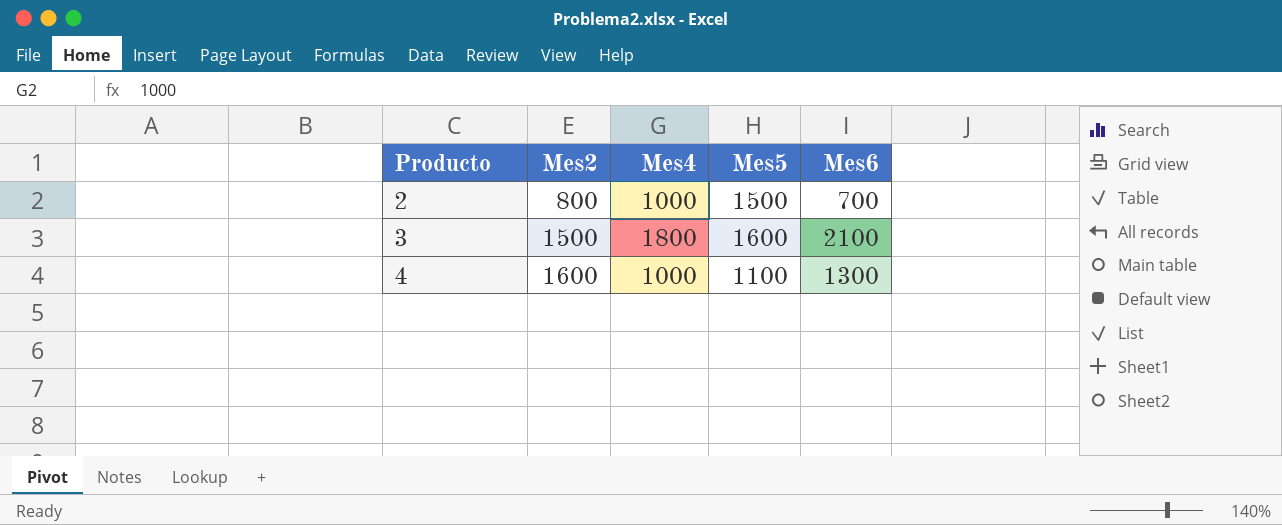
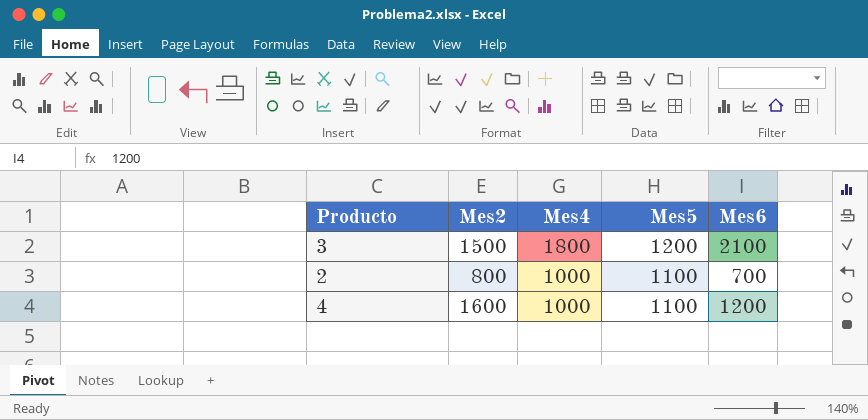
row order: Producto ascending -> Mes4 descending
3 | Mes5: 1600 -> 1200
2 | Mes5: 1500 -> 1100
4 | Mes6: 1300 -> 1200

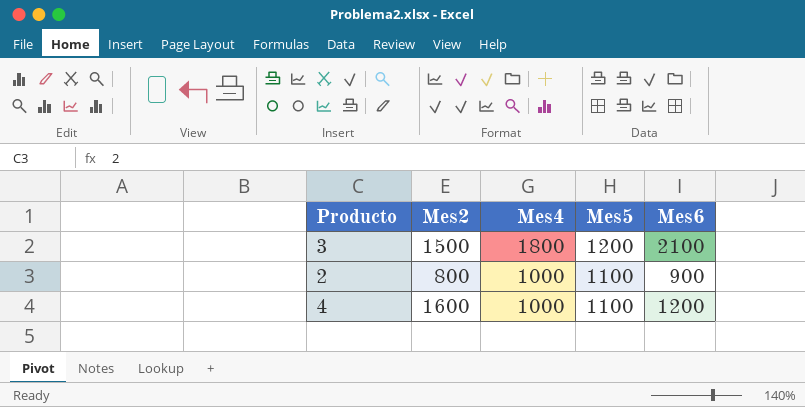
2 | Mes6: 700 -> 900

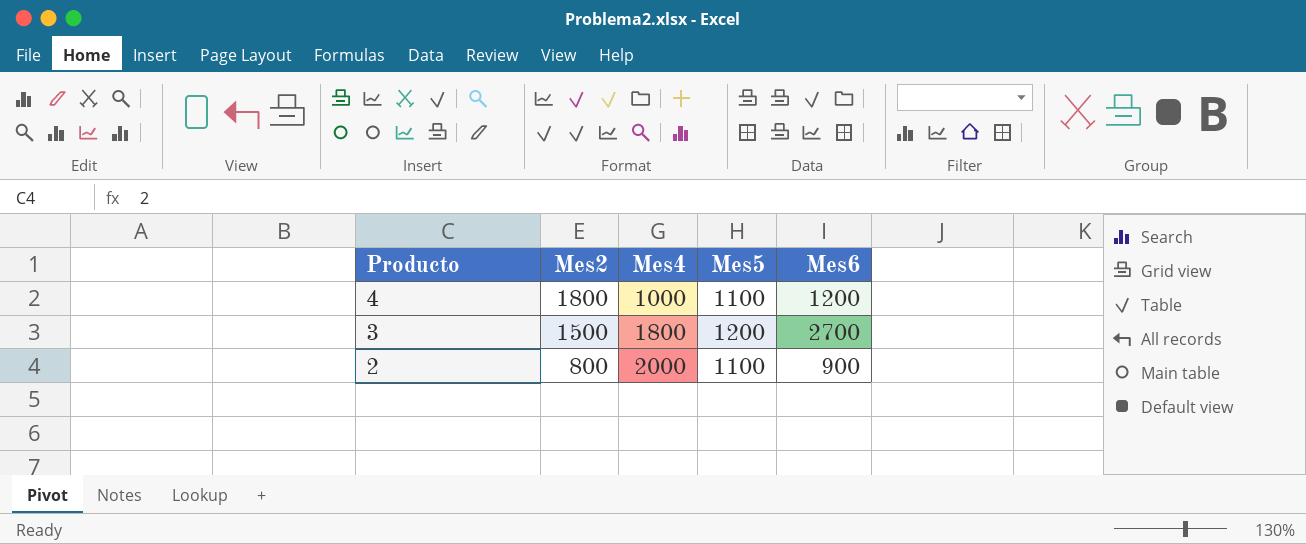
row order: Mes4 descending -> Producto descending
4 | Mes2: 1600 -> 1800
3 | Mes6: 2100 -> 2700
2 | Mes4: 1000 -> 2000

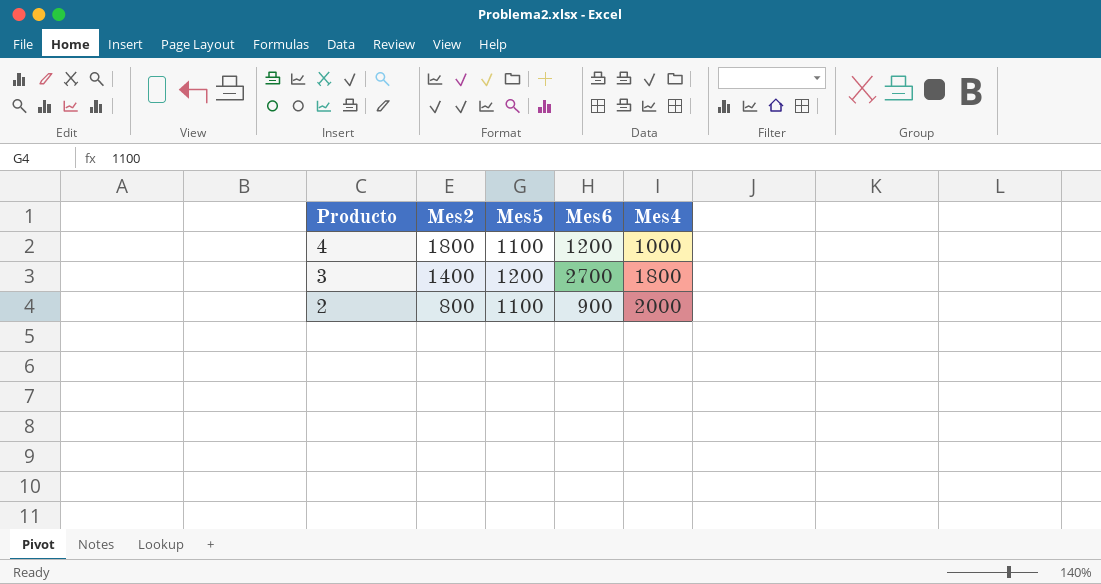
column Mes4 | position: 3 -> 5
3 | Mes2: 1500 -> 1400

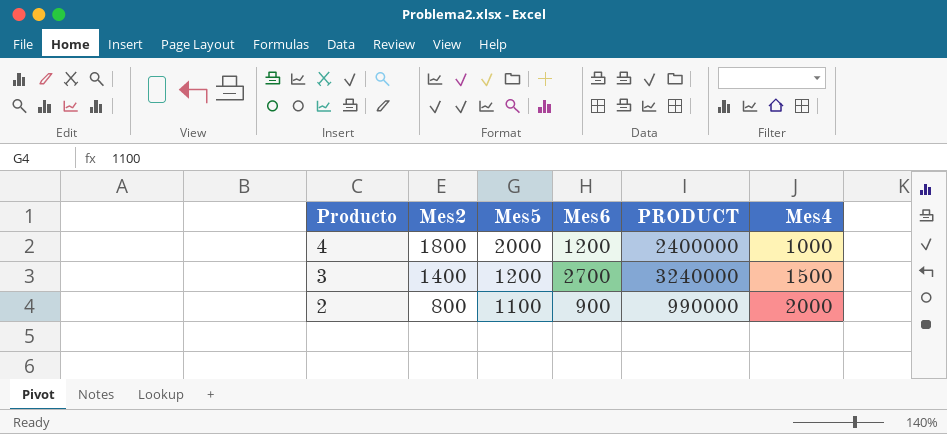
column PRODUCT | formula: none -> [Mes5] * [Mes6]
4 | Mes5: 1100 -> 2000
3 | Mes4: 1800 -> 1500

